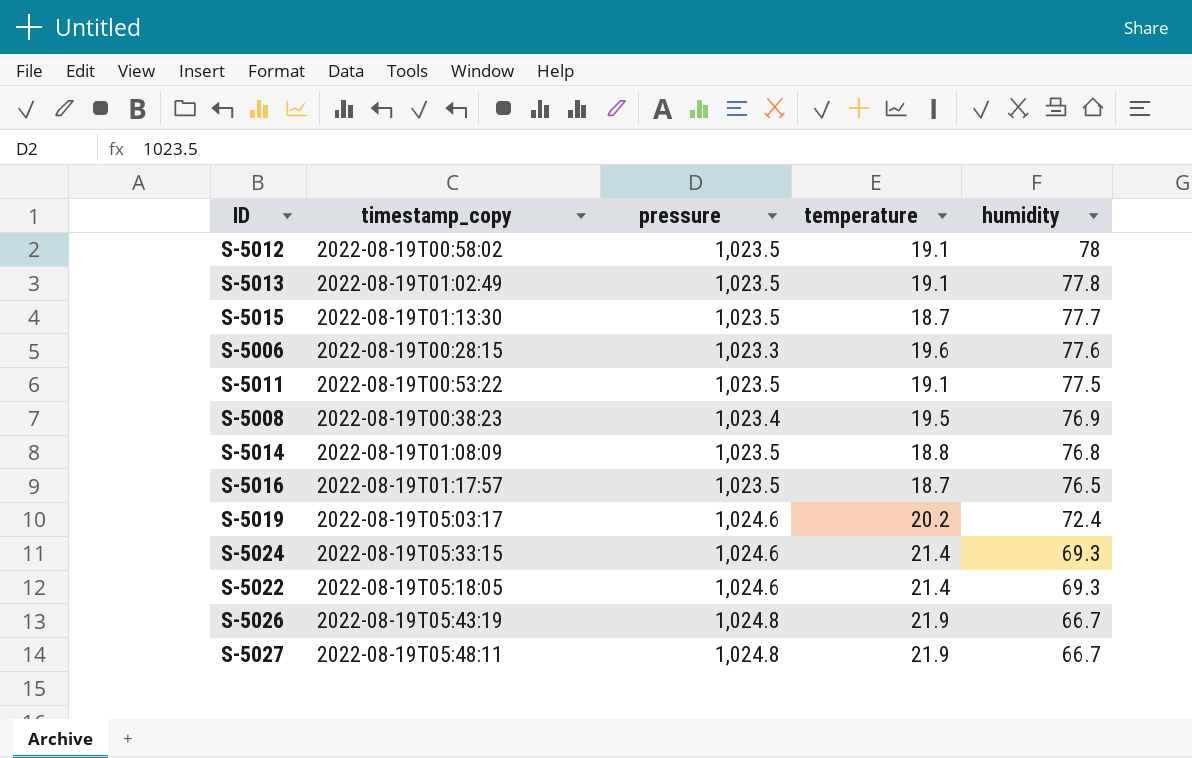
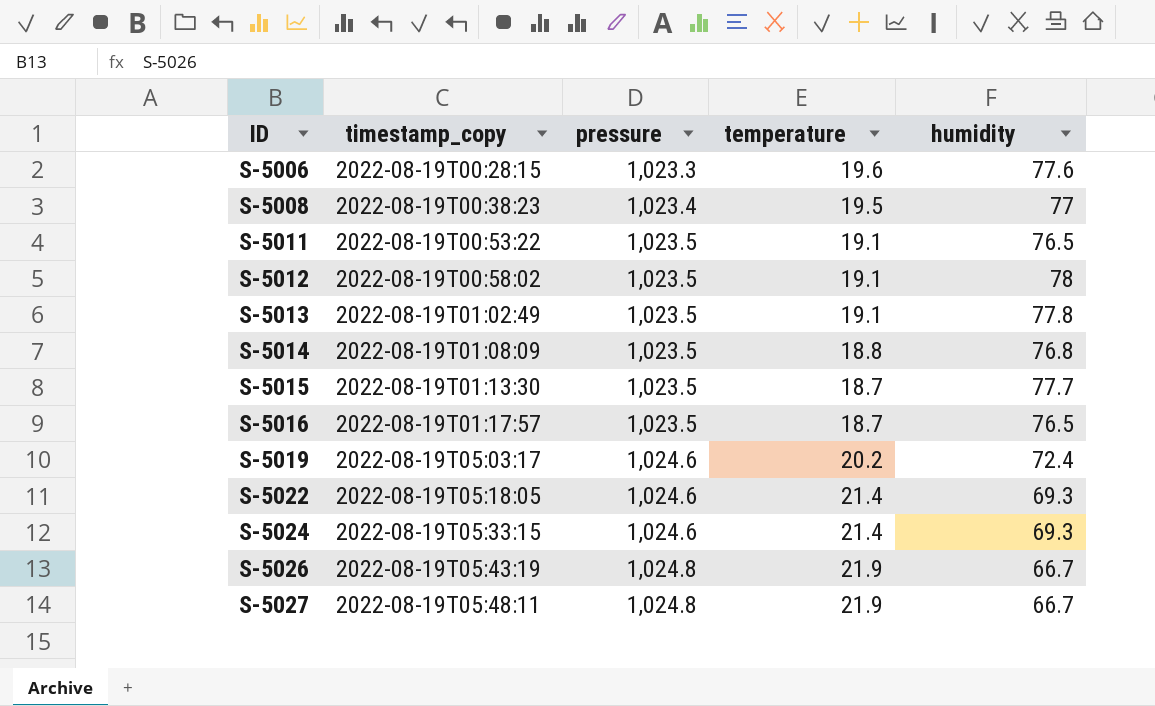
row order: humidity descending -> ID ascending
S-5008 | humidity: 76.9 -> 77
S-5011 | humidity: 77.5 -> 76.5

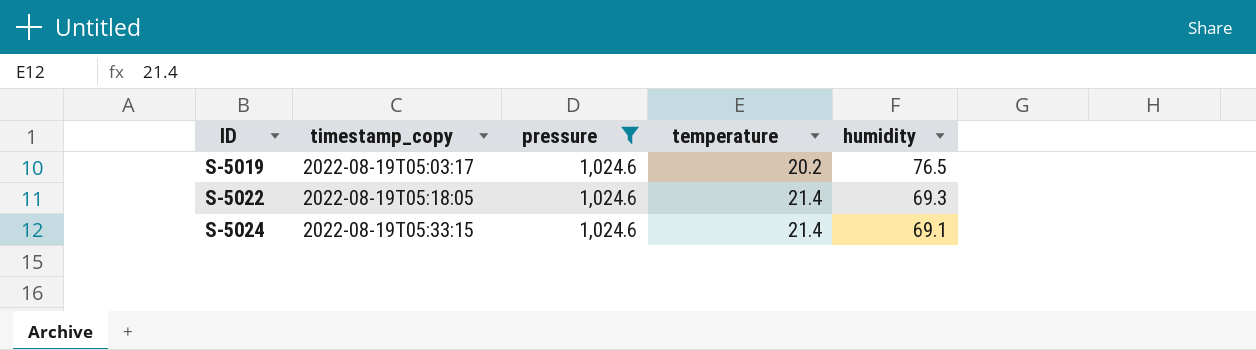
filter: none -> pressure = 1,024.6
S-5019 | humidity: 72.4 -> 76.5
S-5024 | humidity: 69.3 -> 69.1

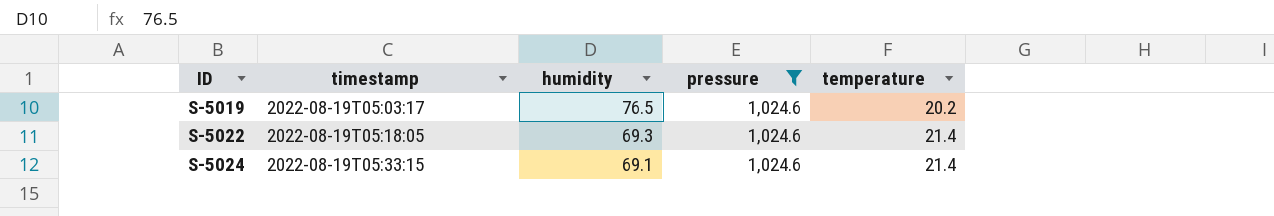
column name: timestamp_copy -> timestamp
column humidity | position: 5 -> 3

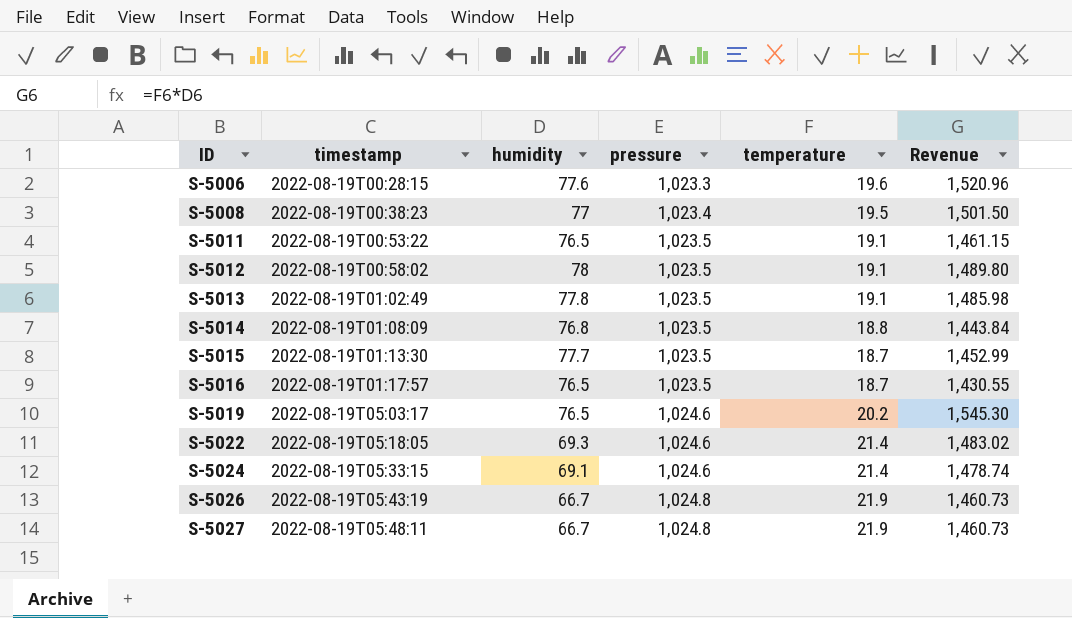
filter: pressure = 1,024.6 -> none
column Revenue | formula: none -> [humidity] * [temperature]

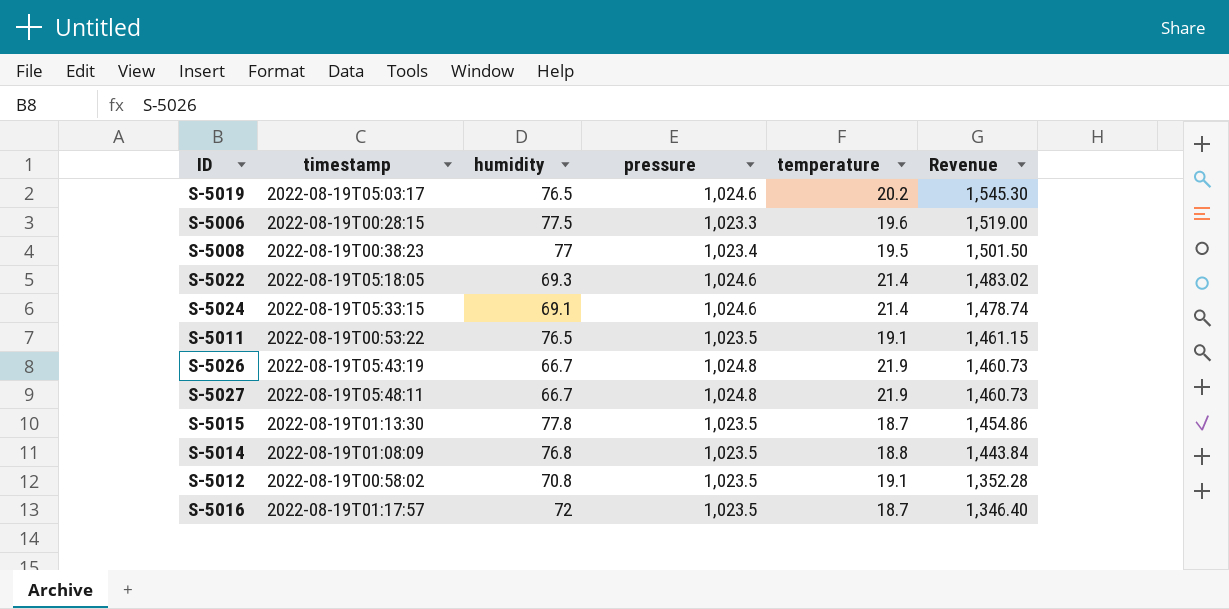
row order: ID ascending -> Revenue descending
row S-5013: 2022-08-19T01:02:49 | 77.8 | 1,023.5 | 19.1 | 1,485.98 -> none
S-5006 | humidity: 77.6 -> 77.5
S-5006 | Revenue: 1,520.96 -> 1,519.00
S-5015 | humidity: 77.7 -> 77.8
S-5015 | Revenue: 1,452.99 -> 1,454.86
S-5012 | humidity: 78 -> 70.8
S-5012 | Revenue: 1,489.80 -> 1,352.28
S-5016 | humidity: 76.5 -> 72
S-5016 | Revenue: 1,430.55 -> 1,346.40

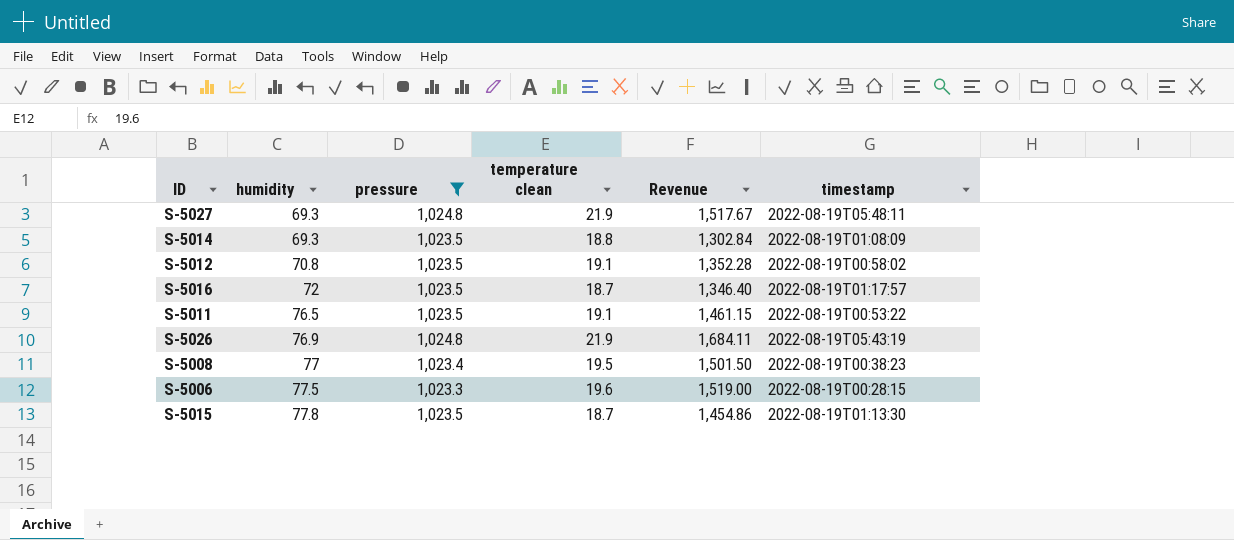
filter: none -> pressure != 1,024.6
row order: Revenue descending -> humidity ascending
column name: temperature -> temperature clean
column timestamp | position: 2 -> 6
S-5027 | humidity: 66.7 -> 69.3
S-5027 | Revenue: 1,460.73 -> 1,517.67
S-5014 | humidity: 76.8 -> 69.3
S-5014 | Revenue: 1,443.84 -> 1,302.84
S-5026 | humidity: 66.7 -> 76.9
S-5026 | Revenue: 1,460.73 -> 1,684.11

